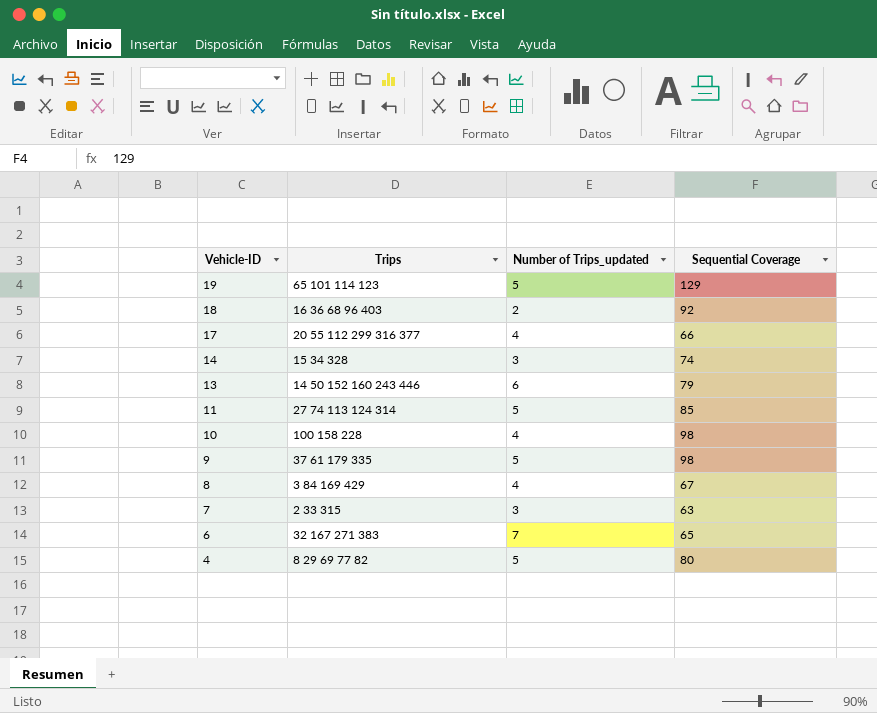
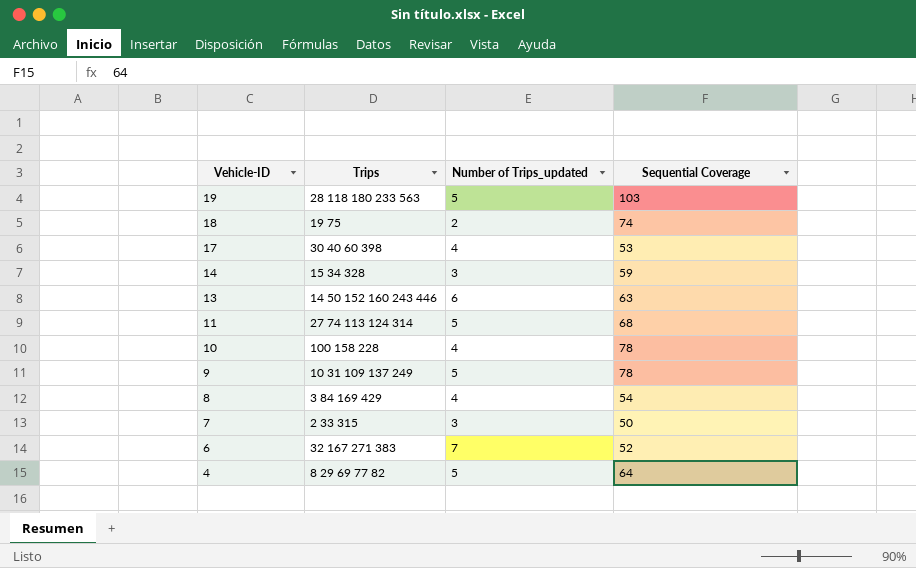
19 | Trips: 65 101 114 123 -> 28 118 180 233 563
19 | Sequential Coverage: 129 -> 103
18 | Trips: 16 36 68 96 403 -> 19 75
18 | Sequential Coverage: 92 -> 74
17 | Trips: 20 55 112 299 316 377 -> 30 40 60 398
17 | Sequential Coverage: 66 -> 53
14 | Sequential Coverage: 74 -> 59
13 | Sequential Coverage: 79 -> 63
11 | Sequential Coverage: 85 -> 68
10 | Sequential Coverage: 98 -> 78
9 | Trips: 37 61 179 335 -> 10 31 109 137 249
9 | Sequential Coverage: 98 -> 78
8 | Sequential Coverage: 67 -> 54
7 | Sequential Coverage: 63 -> 50
6 | Sequential Coverage: 65 -> 52
4 | Sequential Coverage: 80 -> 64

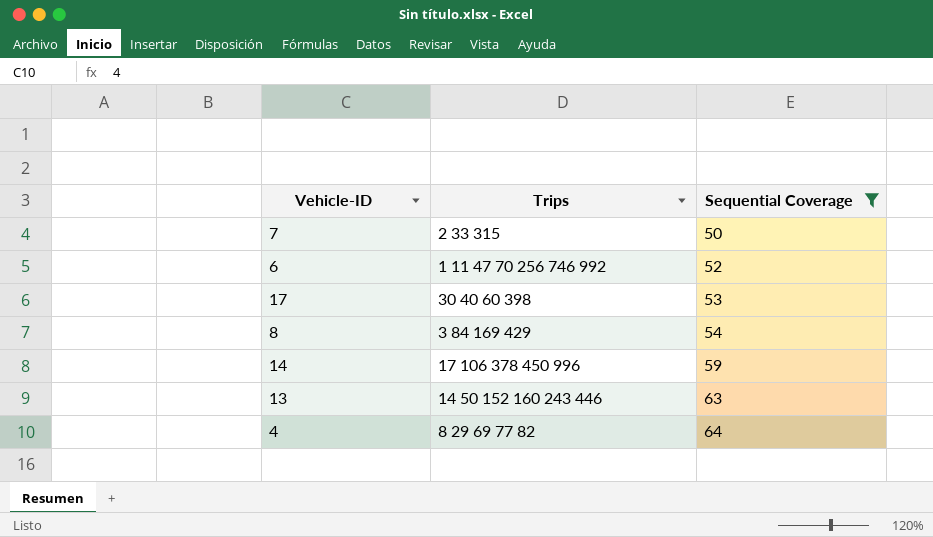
filter: none -> Sequential Coverage <= 64
row order: Vehicle-ID descending -> Sequential Coverage ascending
column Number of Trips_updated | position: 3 -> none
6 | Trips: 32 167 271 383 -> 1 11 47 70 256 746 992
14 | Trips: 15 34 328 -> 17 106 378 450 996

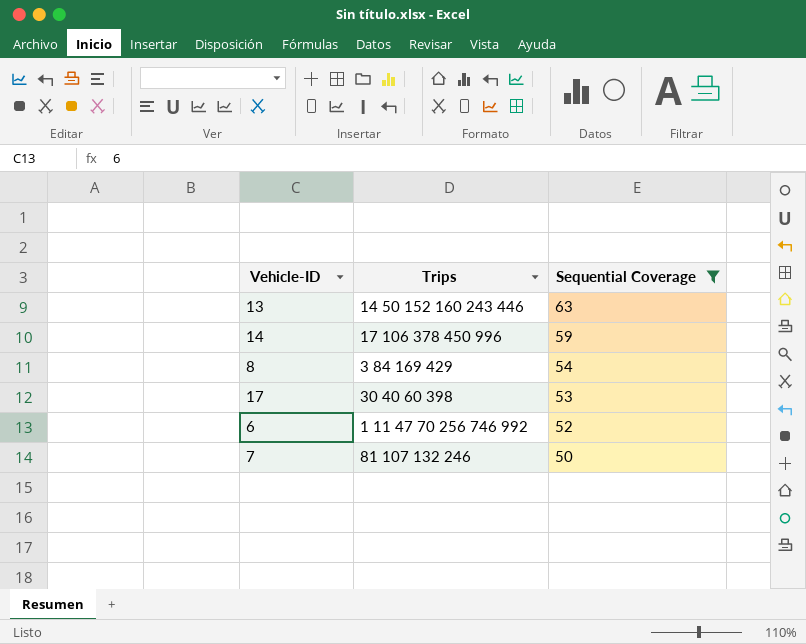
row order: Sequential Coverage ascending -> Sequential Coverage descending
row 4: 8 29 69 77 82 | 64 -> none
7 | Trips: 2 33 315 -> 81 107 132 246

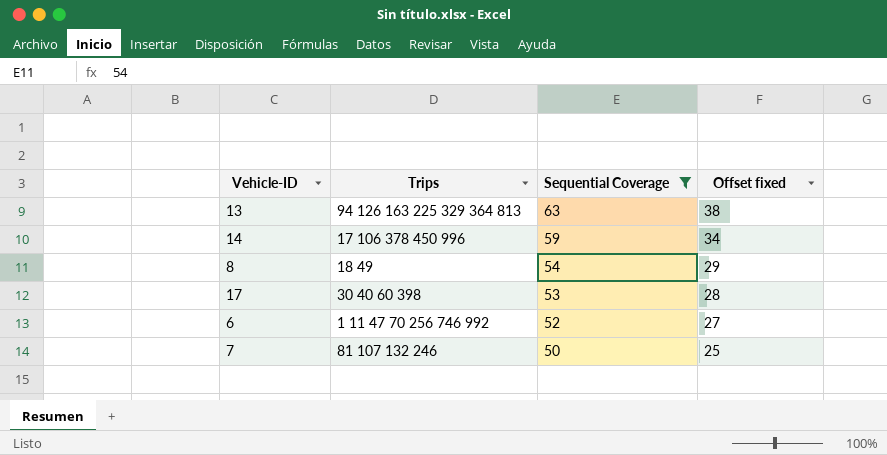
column Offset fixed | formula: none -> [Sequential Coverage] - 25
13 | Trips: 14 50 152 160 243 446 -> 94 126 163 225 329 364 813
8 | Trips: 3 84 169 429 -> 18 49

